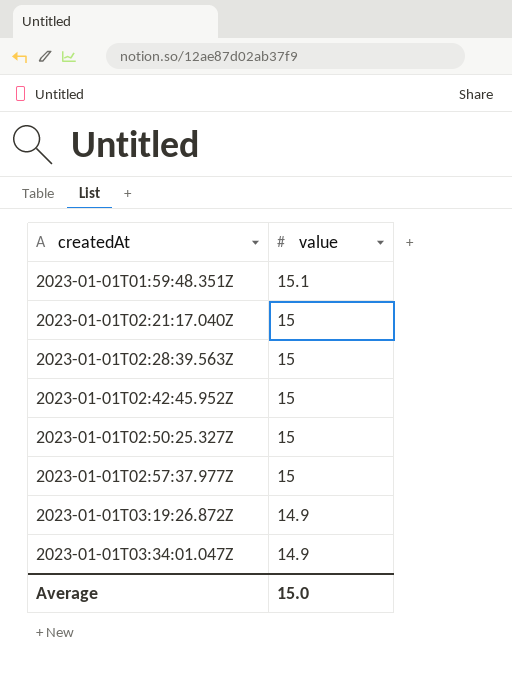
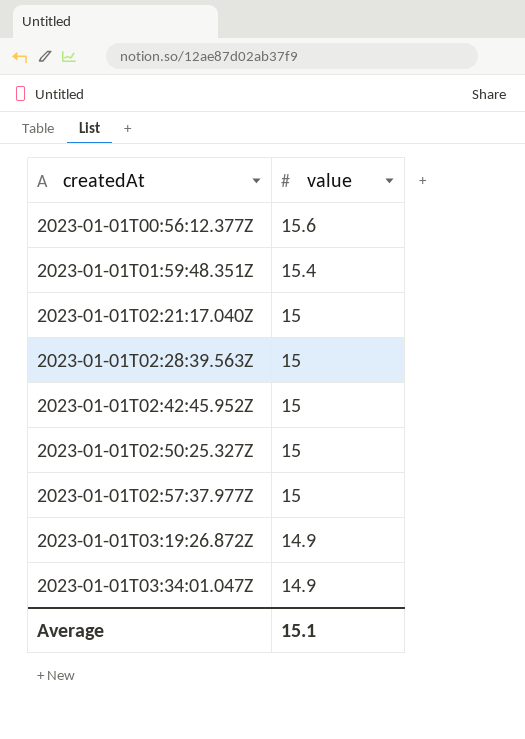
row 2023-01-01T00:56:12.377Z: none -> 15.6
2023-01-01T01:59:48.351Z | value: 15.1 -> 15.4
Average | value: 15.0 -> 15.1

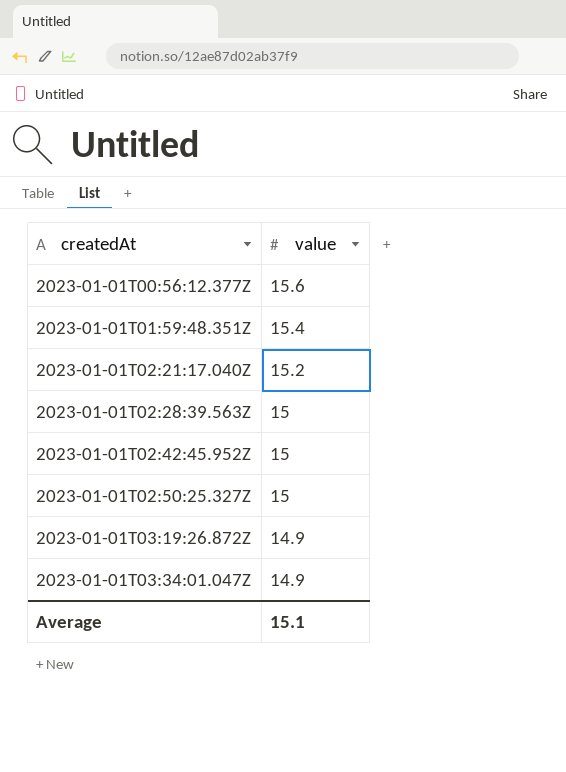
row 2023-01-01T02:57:37.977Z: 15 -> none
2023-01-01T02:21:17.040Z | value: 15 -> 15.2

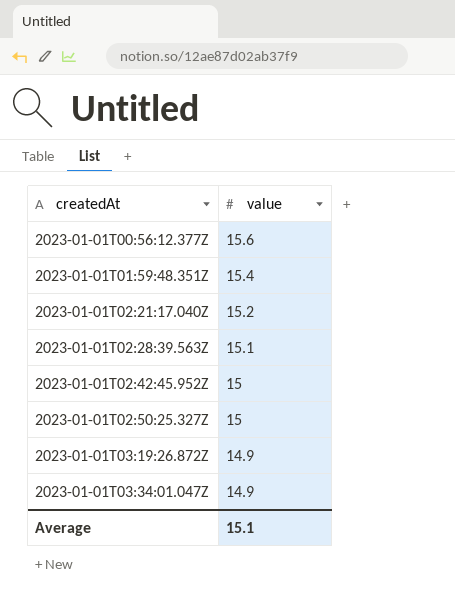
2023-01-01T02:28:39.563Z | value: 15 -> 15.1

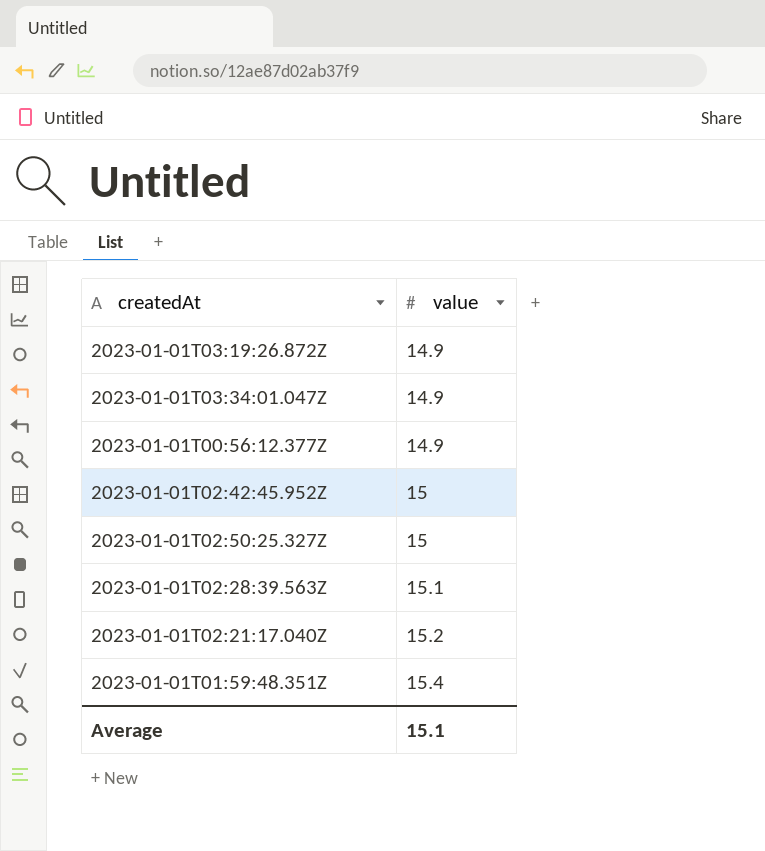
row order: createdAt ascending -> value ascending
2023-01-01T00:56:12.377Z | value: 15.6 -> 14.9

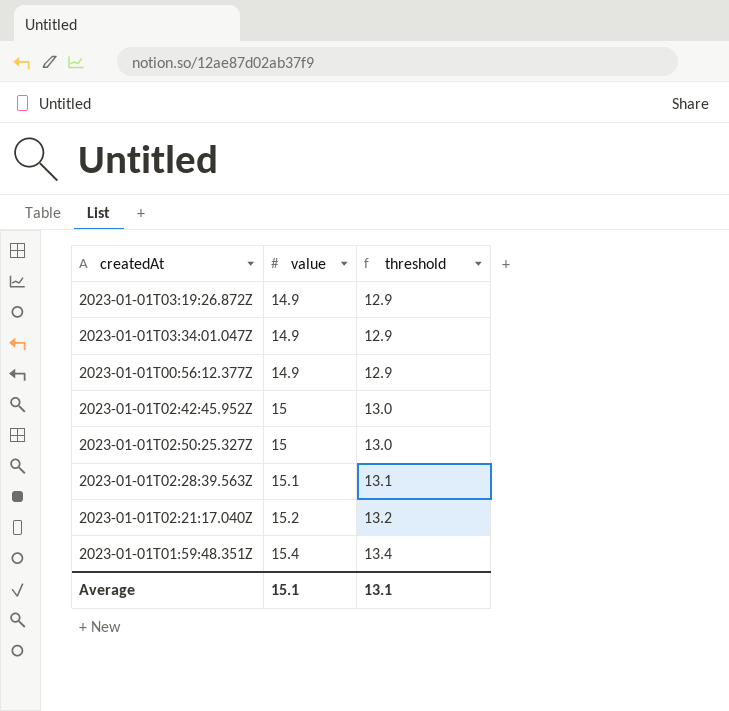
column threshold | formula: none -> [value] - 2

